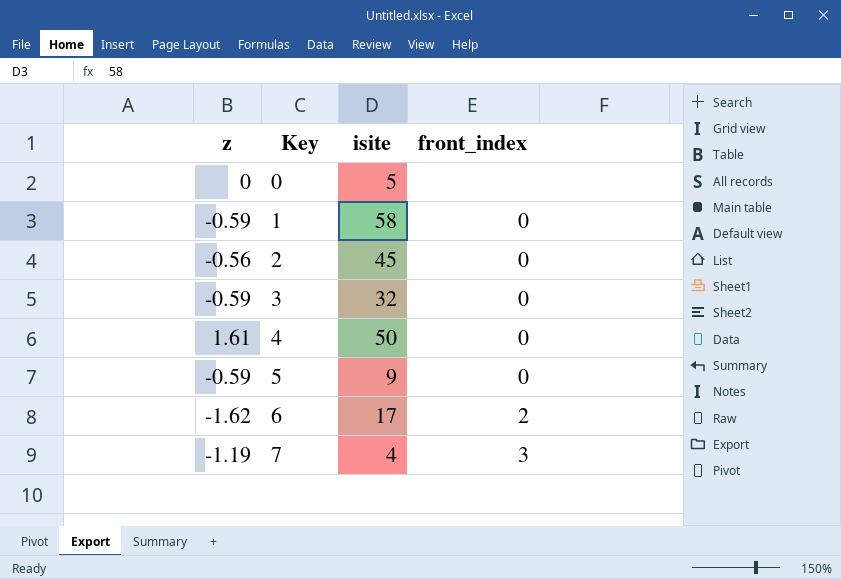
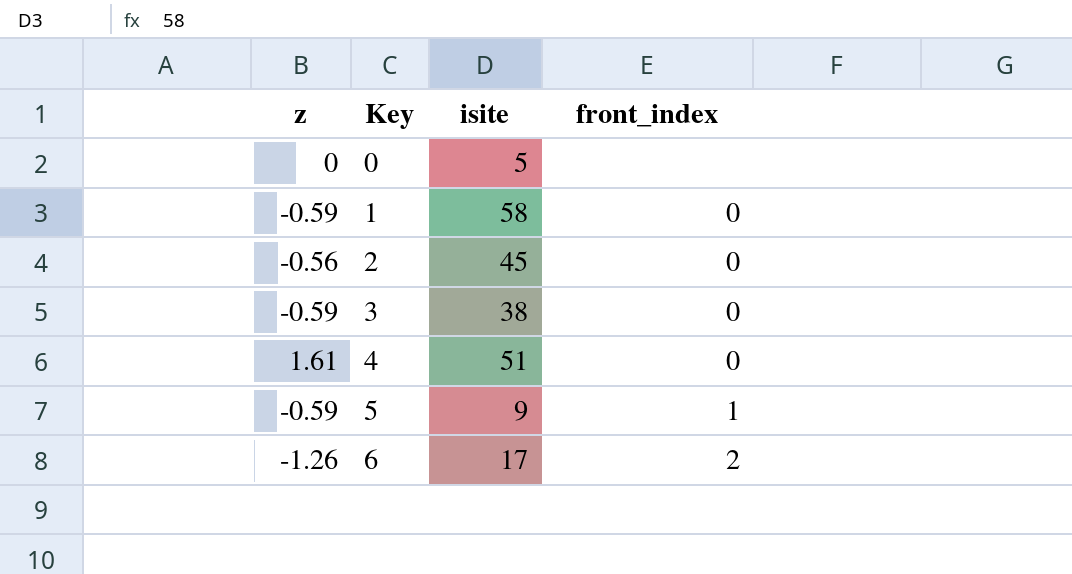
row 7: -1.19 | 4 | 3 -> none
3 | isite: 32 -> 38
4 | isite: 50 -> 51
5 | front_index: 0 -> 1
6 | z: -1.62 -> -1.26

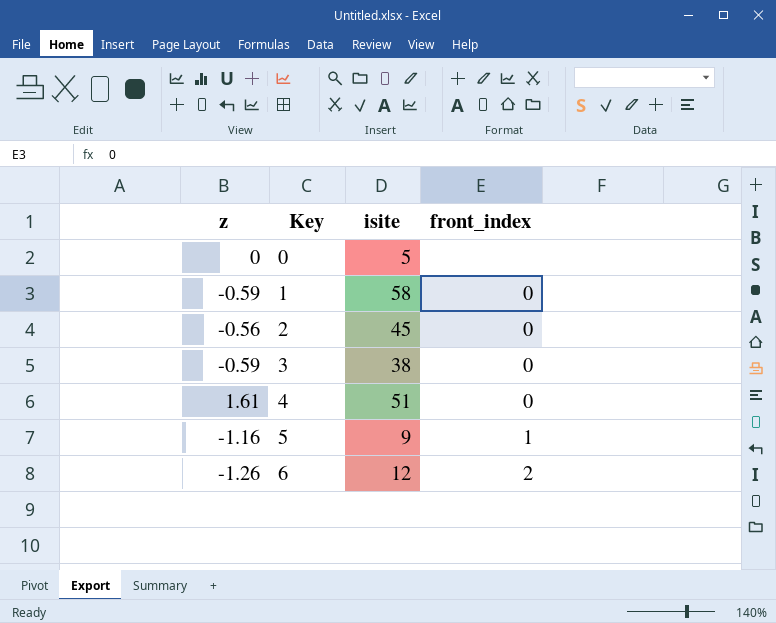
5 | z: -0.59 -> -1.16
6 | isite: 17 -> 12

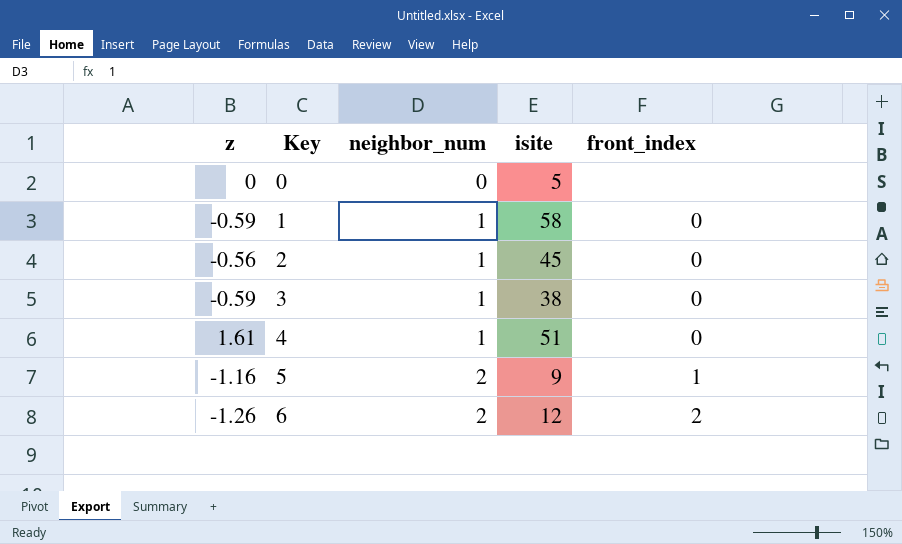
column neighbor_num | position: none -> 3

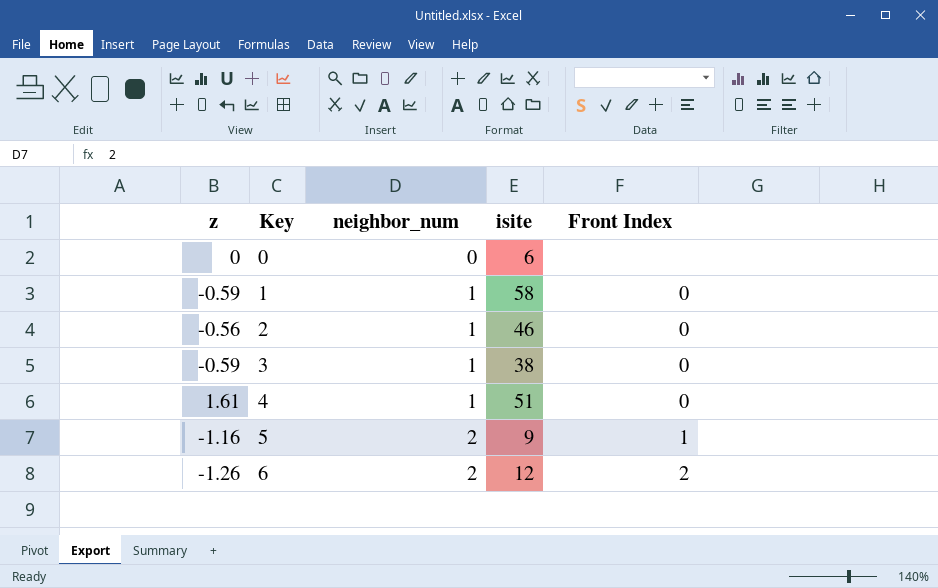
column name: front_index -> Front Index
0 | isite: 5 -> 6
2 | isite: 45 -> 46

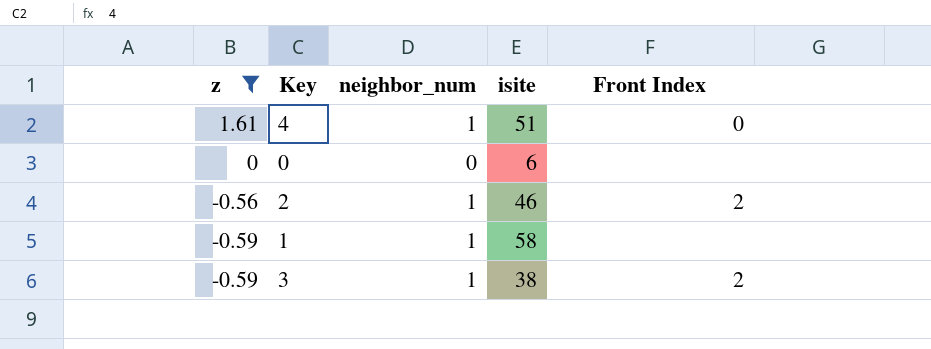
filter: none -> z >= -0.59
row order: Key ascending -> z descending
2 | Front Index: 0 -> 2
1 | Front Index: 0 -> none
3 | Front Index: 0 -> 2

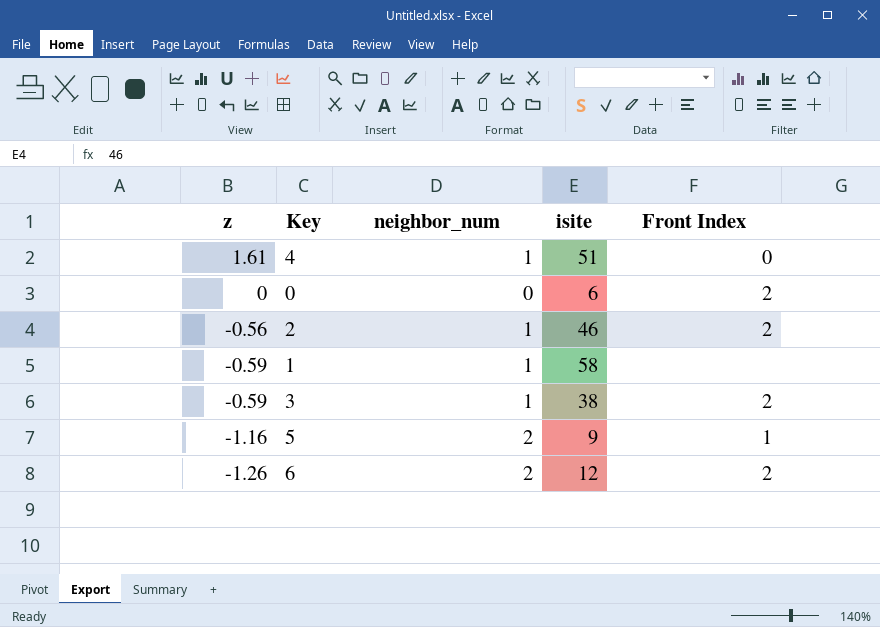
filter: z >= -0.59 -> none
0 | Front Index: none -> 2

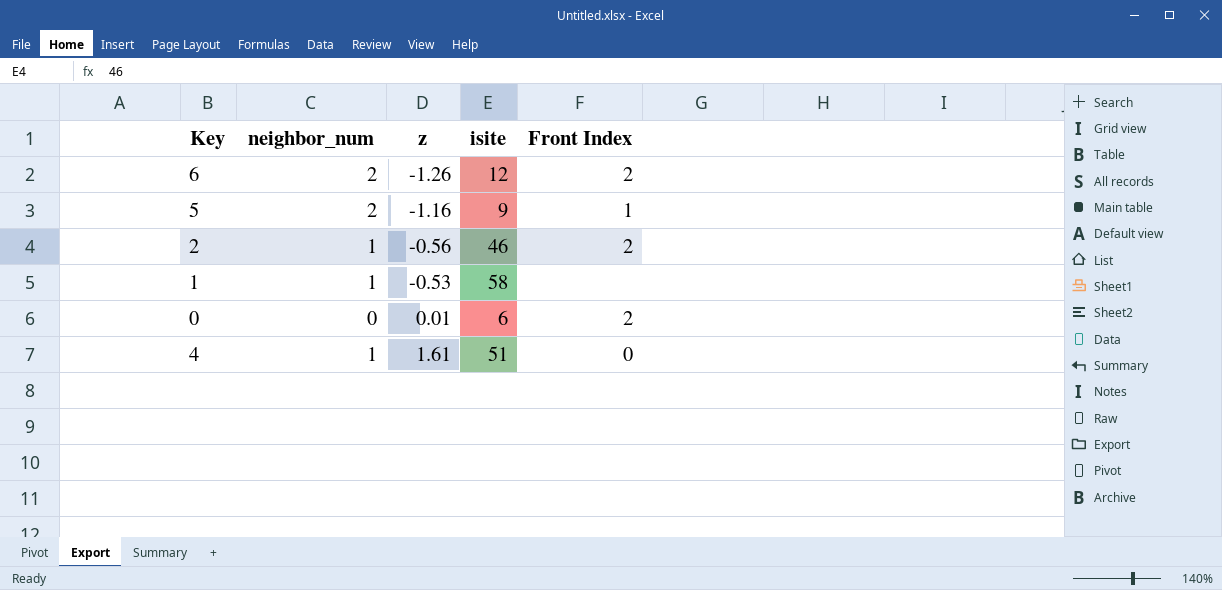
row order: z descending -> z ascending
column z | position: 1 -> 3
row 3: -0.59 | 1 | 38 | 2 -> none
1 | z: -0.59 -> -0.53
0 | z: 0 -> 0.01

